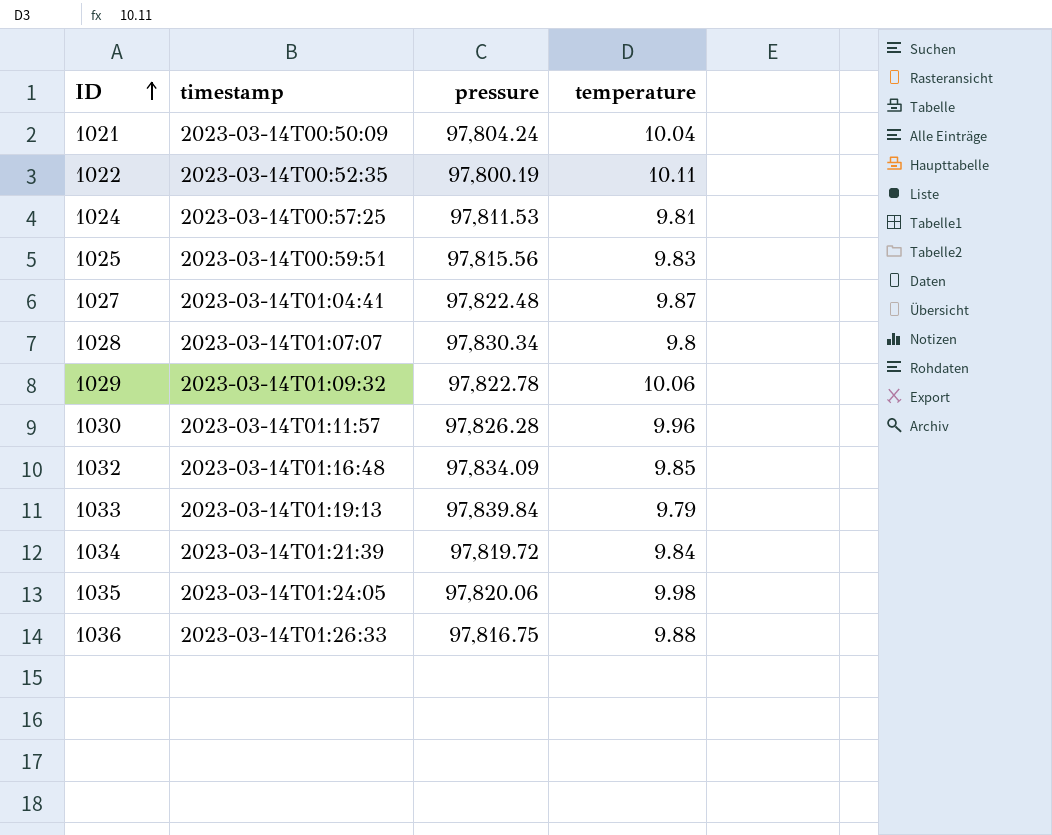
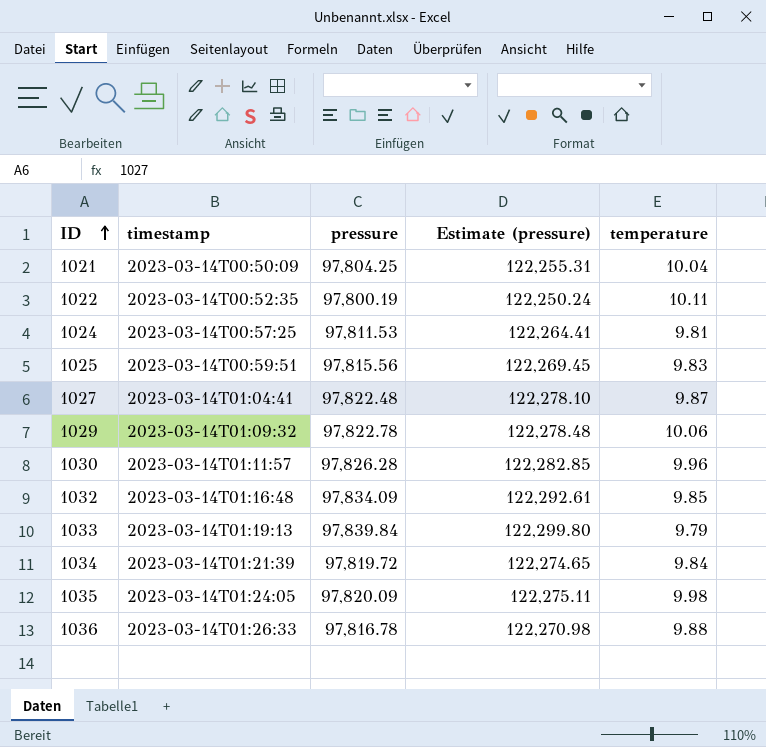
column Estimate (pressure) | formula: none -> [pressure] * 1.25
row 1028: 2023-03-14T01:07:07 | 97,830.34 | 9.8 -> none
1021 | pressure: 97,804.24 -> 97,804.25
1035 | pressure: 97,820.06 -> 97,820.09
1036 | pressure: 97,816.75 -> 97,816.78

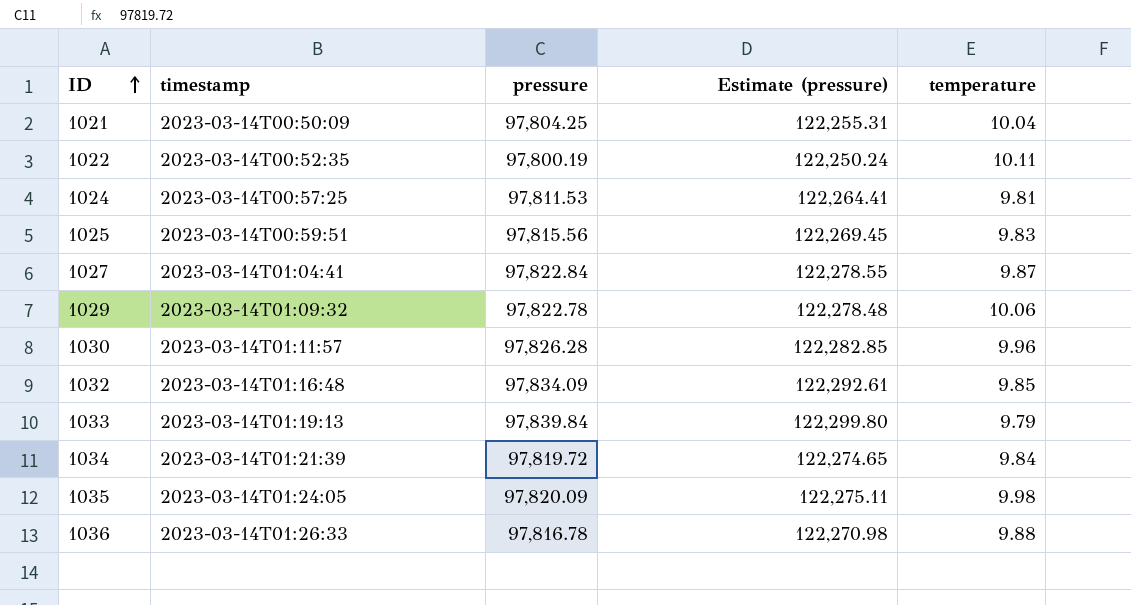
1027 | pressure: 97,822.48 -> 97,822.84
1027 | Estimate (pressure): 122,278.10 -> 122,278.55

